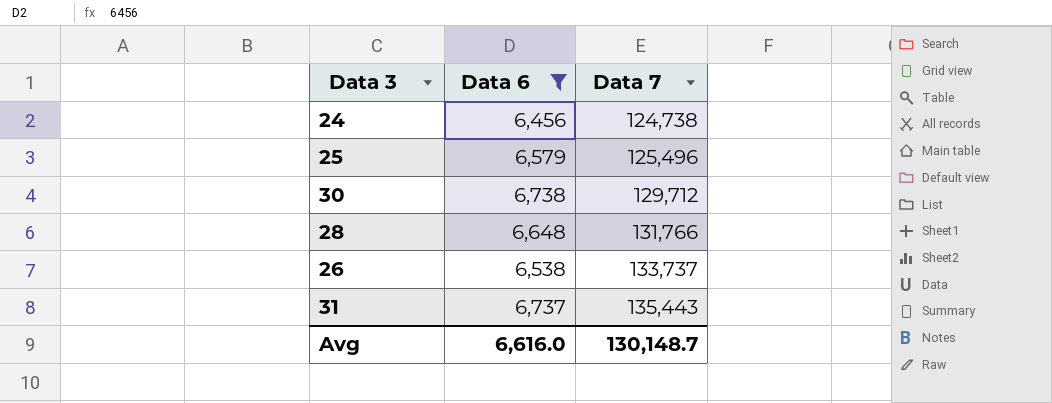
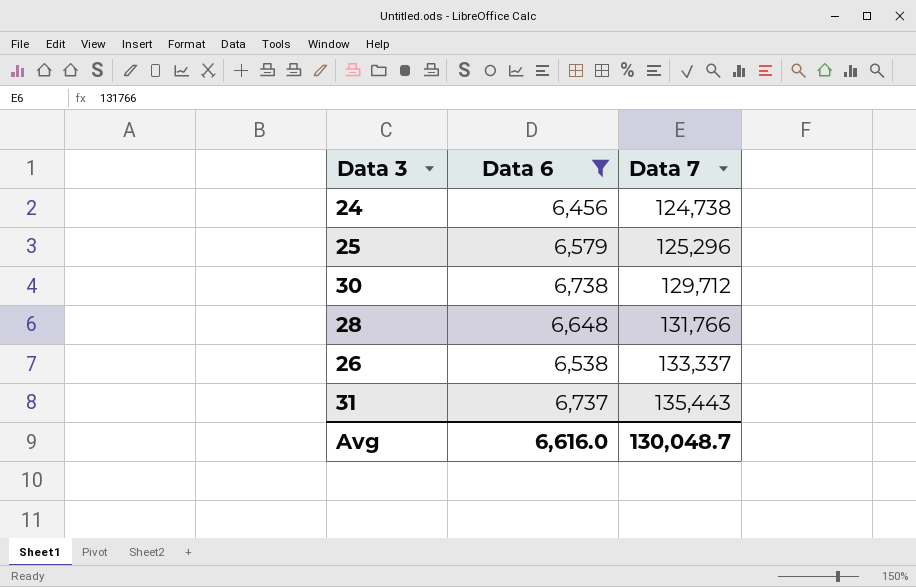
25 | Data 7: 125,496 -> 125,296
26 | Data 7: 133,737 -> 133,337
Avg | Data 7: 130,148.7 -> 130,048.7

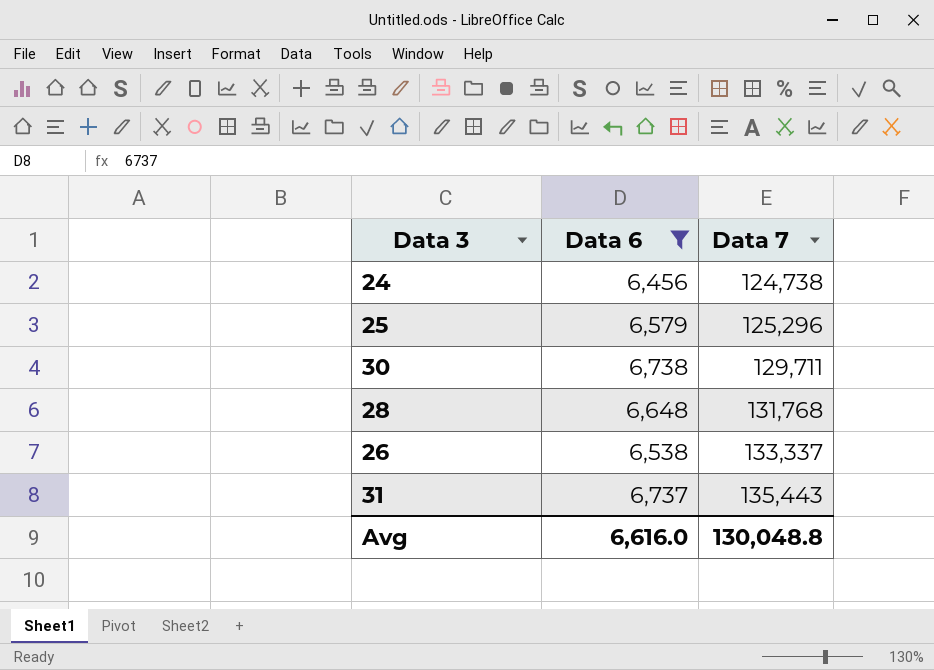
30 | Data 7: 129,712 -> 129,711
28 | Data 7: 131,766 -> 131,768
Avg | Data 7: 130,048.7 -> 130,048.8

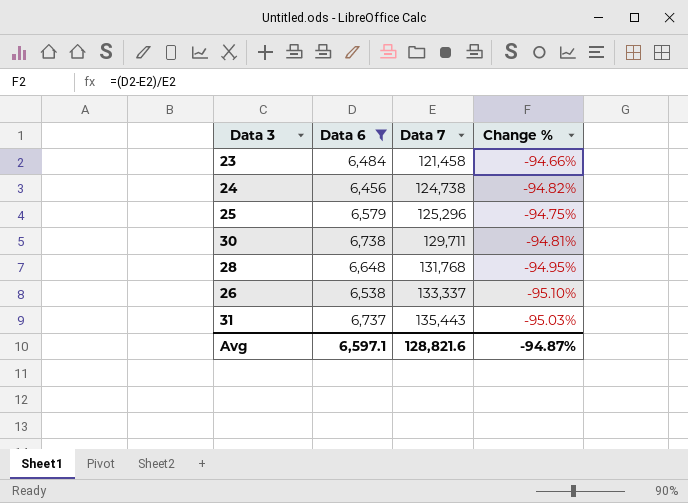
column Change % | formula: none -> ([Data 6] - [Data 7]) / [Data 7]
row 23: none -> 6,484 | 121,458 | -94.66%
Avg | Data 6: 6,616.0 -> 6,597.1
Avg | Data 7: 130,048.8 -> 128,821.6

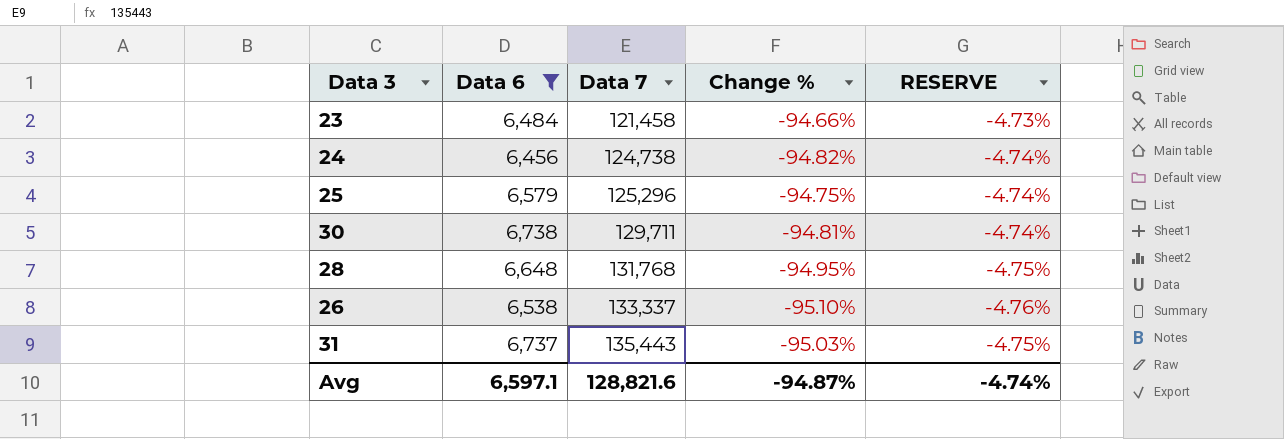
column RESERVE | formula: none -> [Change %] * 0.05

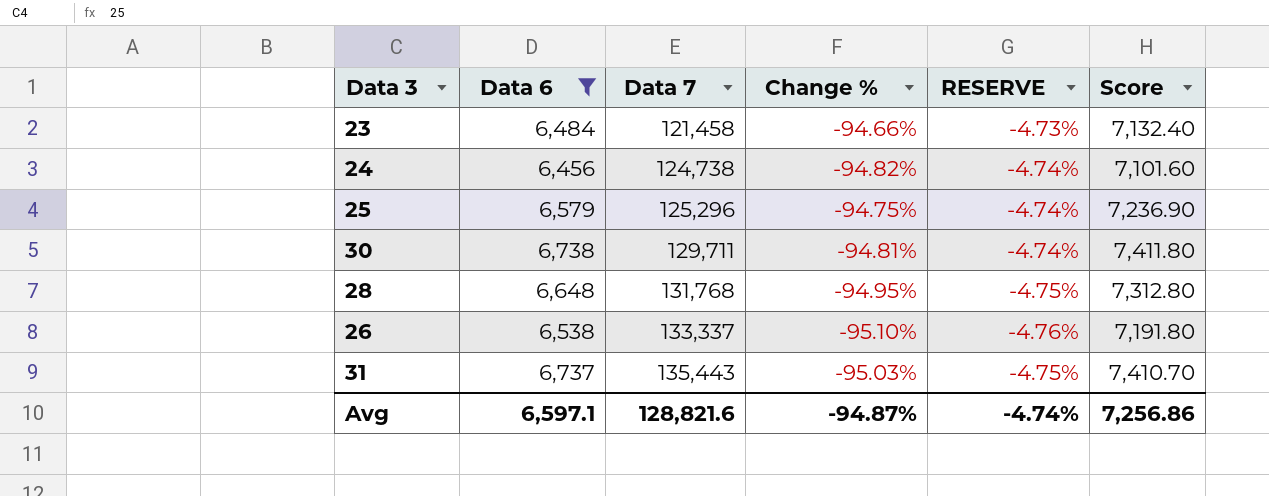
column Score | formula: none -> [Data 6] * 1.1

